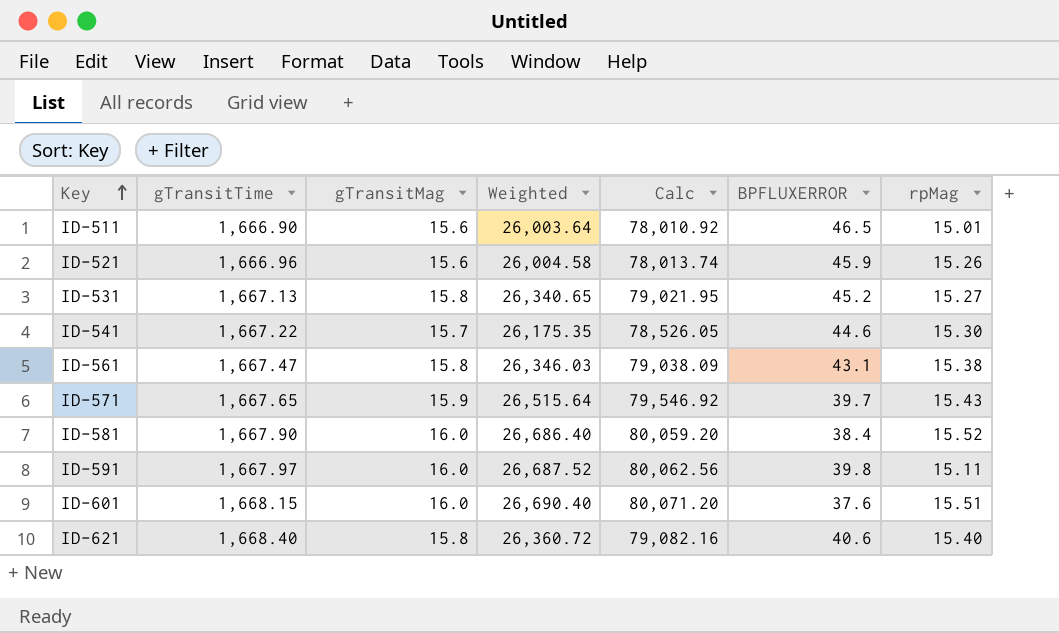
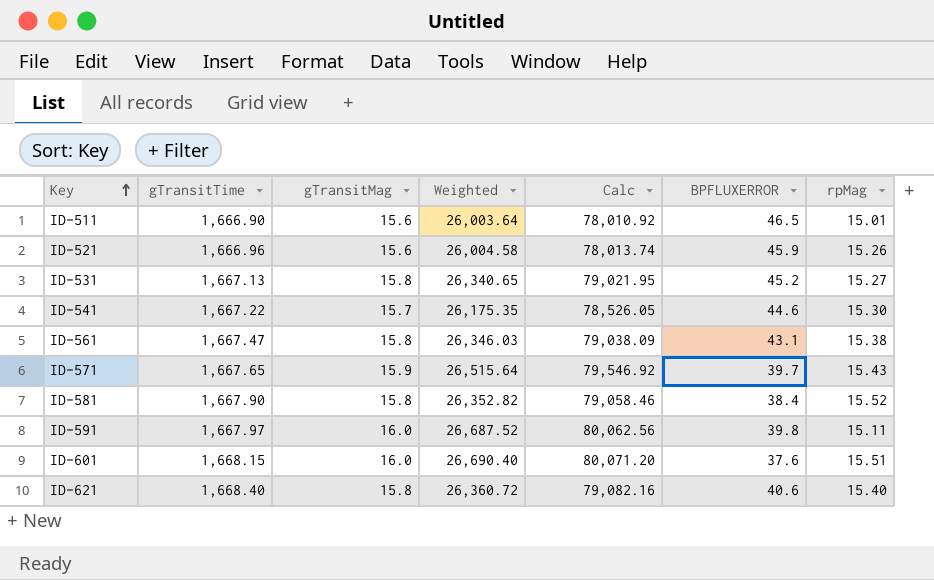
ID-581 | gTransitMag: 16.0 -> 15.8
ID-581 | Weighted: 26,686.40 -> 26,352.82
ID-581 | Calc: 80,059.20 -> 79,058.46

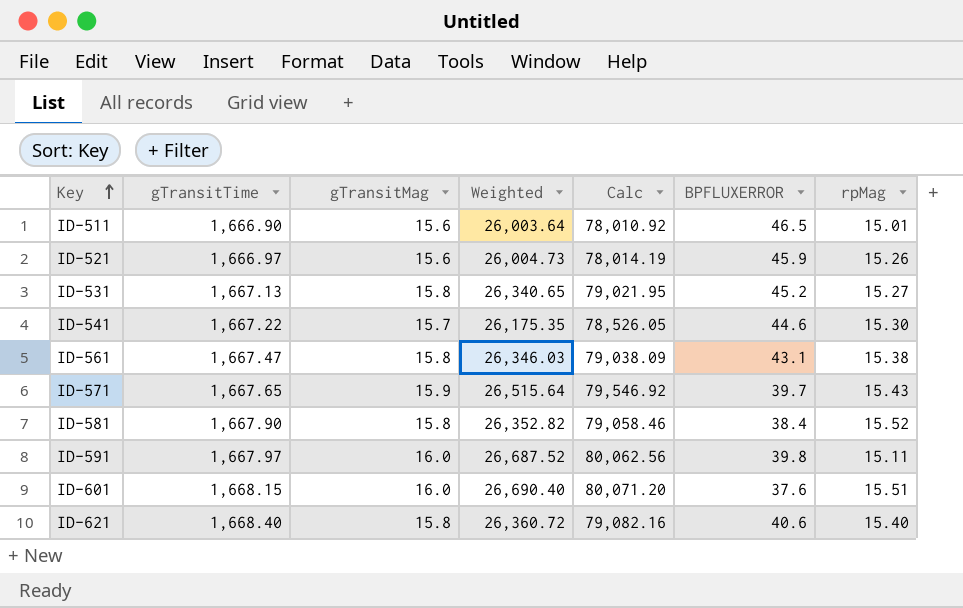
ID-521 | gTransitTime: 1,666.96 -> 1,666.97
ID-521 | Weighted: 26,004.58 -> 26,004.73
ID-521 | Calc: 78,013.74 -> 78,014.19

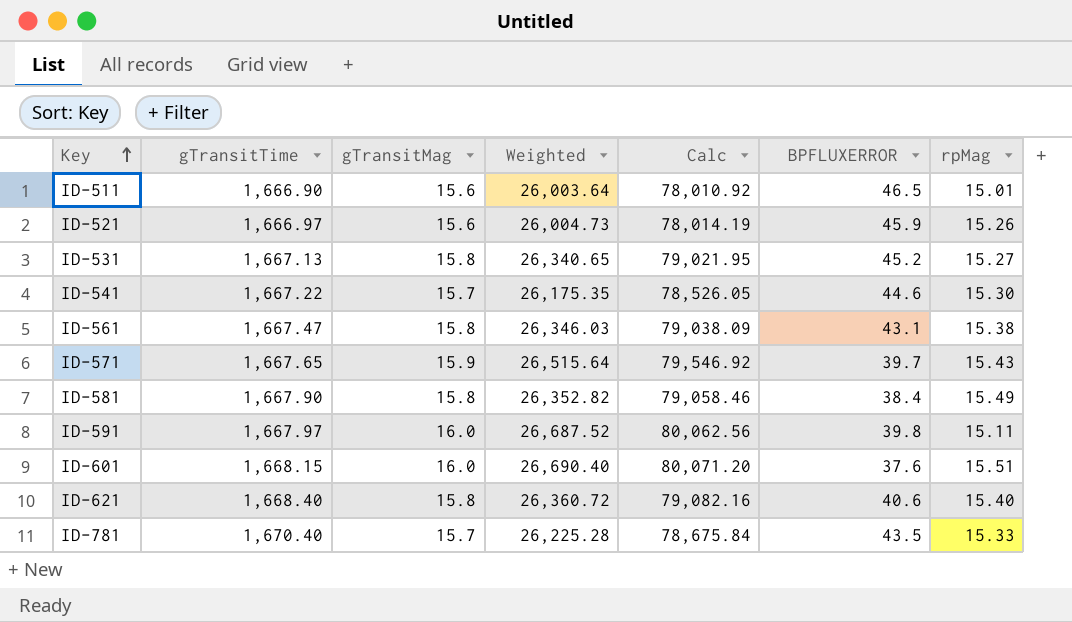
ID-581 | rpMag: 15.52 -> 15.49
row ID-781: none -> 1,670.40 | 15.7 | 26,225.28 | 78,675.84 | 43.5 | 15.33

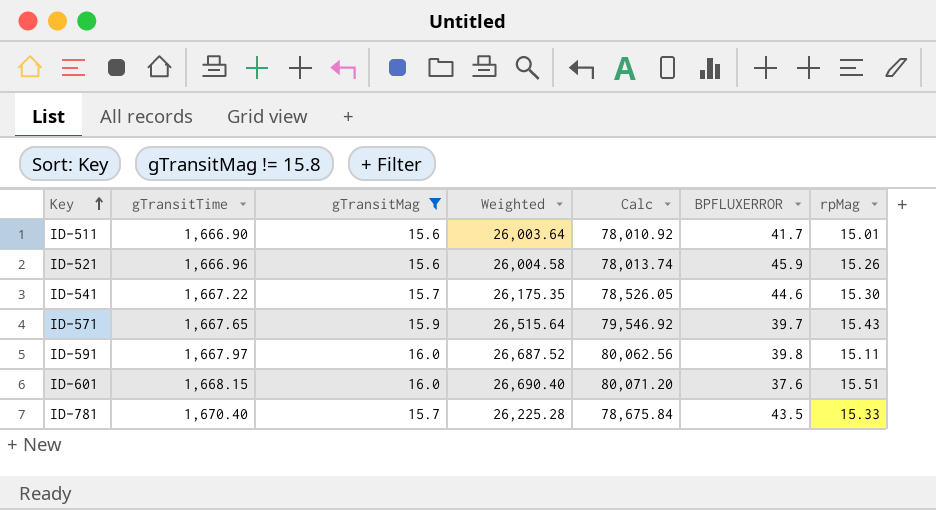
filter: none -> gTransitMag != 15.8
ID-511 | BPFLUXERROR: 46.5 -> 41.7
ID-521 | gTransitTime: 1,666.97 -> 1,666.96
ID-521 | Weighted: 26,004.73 -> 26,004.58
ID-521 | Calc: 78,014.19 -> 78,013.74

